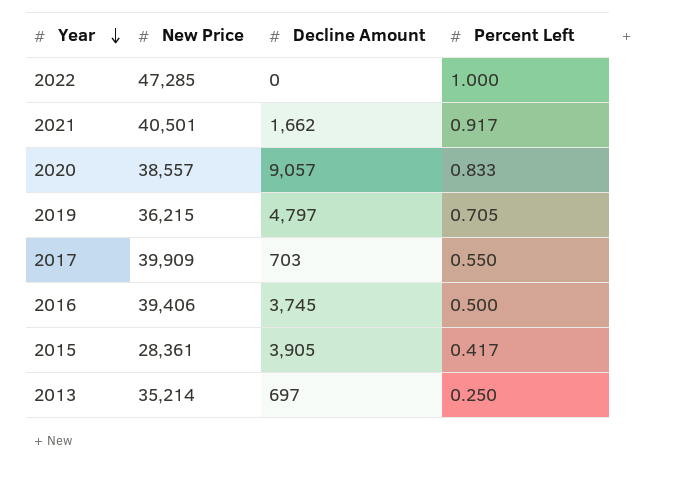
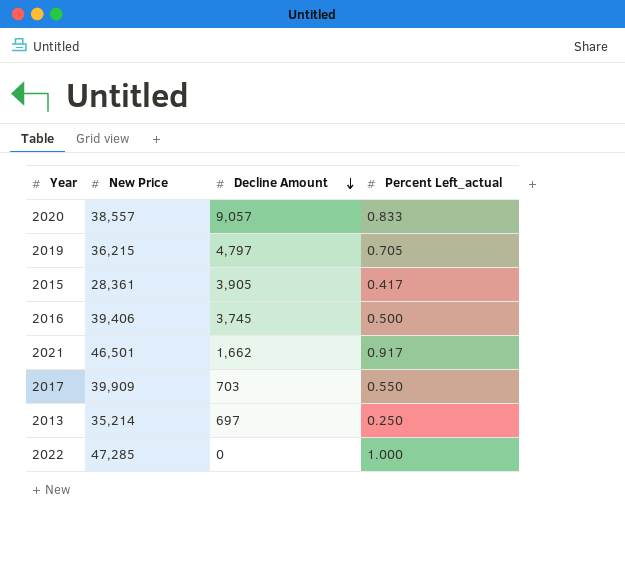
row order: Year descending -> Decline Amount descending
column name: Percent Left -> Percent Left_actual
2021 | New Price: 40,501 -> 46,501

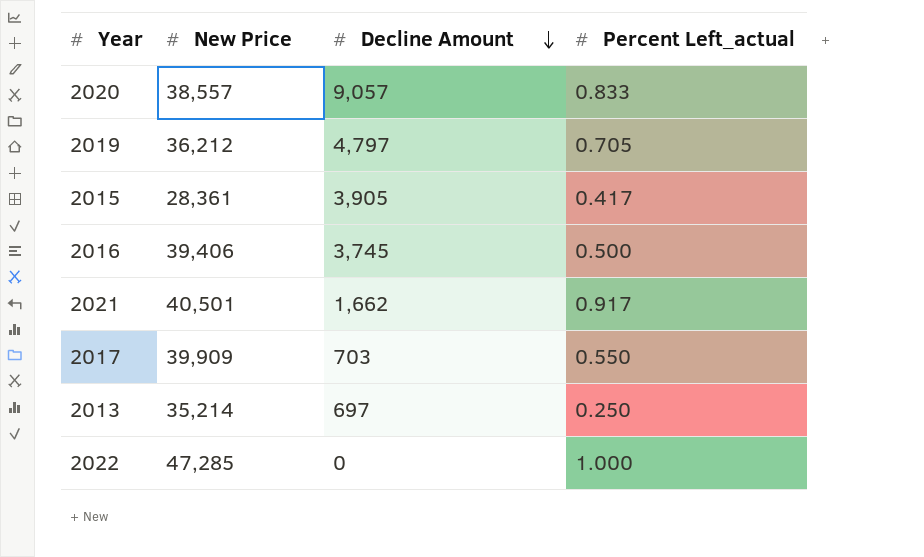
2019 | New Price: 36,215 -> 36,212
2021 | New Price: 46,501 -> 40,501

